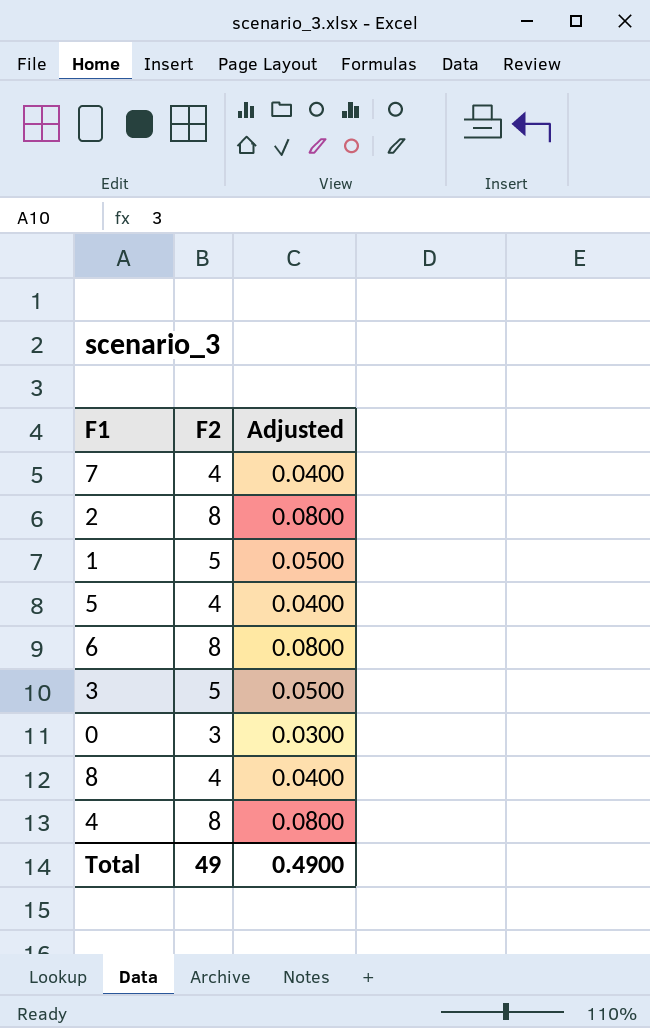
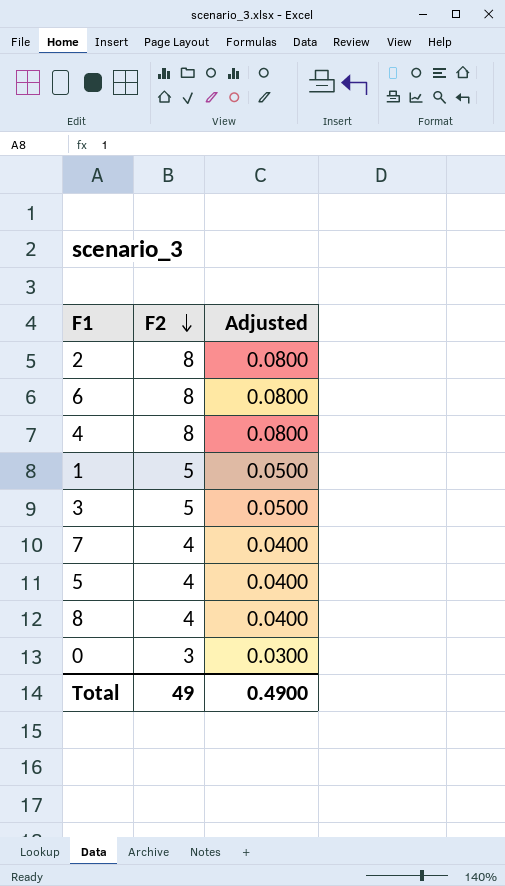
row order: none -> F2 descending

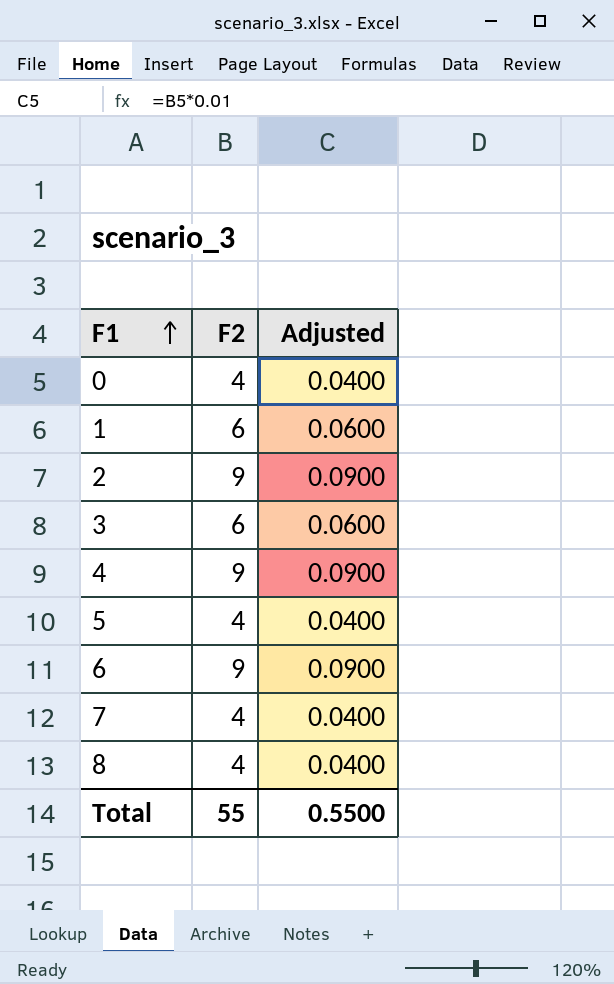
row order: F2 descending -> F1 ascending
0 | F2: 3 -> 4
0 | Adjusted: 0.0300 -> 0.0400
1 | F2: 5 -> 6
1 | Adjusted: 0.0500 -> 0.0600
2 | F2: 8 -> 9
2 | Adjusted: 0.0800 -> 0.0900
3 | F2: 5 -> 6
3 | Adjusted: 0.0500 -> 0.0600
4 | F2: 8 -> 9
4 | Adjusted: 0.0800 -> 0.0900
6 | F2: 8 -> 9
6 | Adjusted: 0.0800 -> 0.0900
Total | F2: 49 -> 55
Total | Adjusted: 0.4900 -> 0.5500

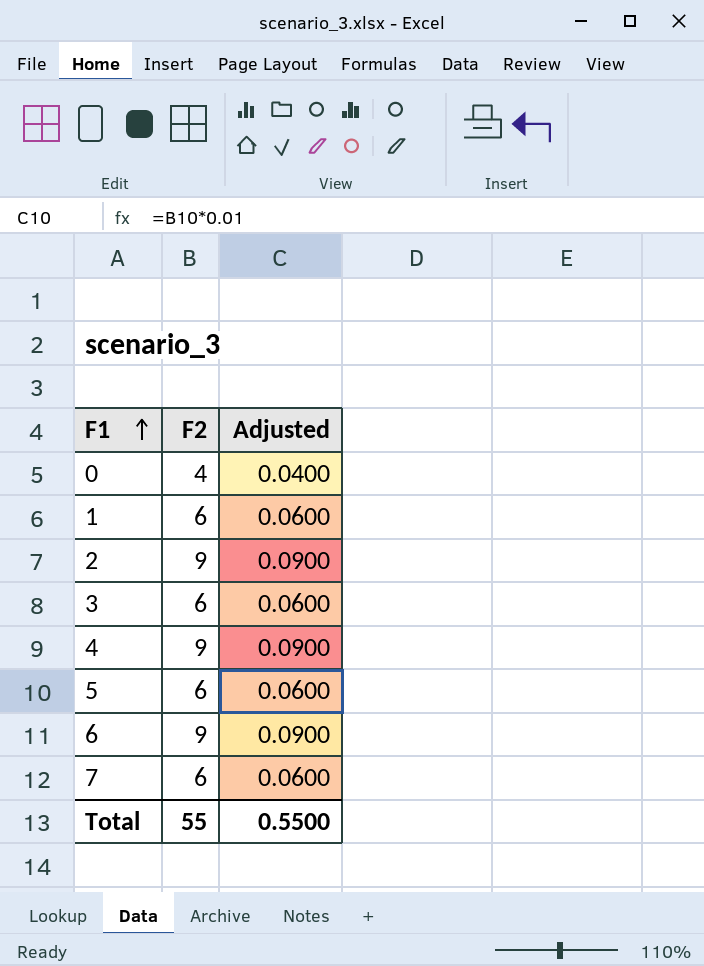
row 8: 4 | 0.0400 -> none
5 | F2: 4 -> 6
5 | Adjusted: 0.0400 -> 0.0600
7 | F2: 4 -> 6
7 | Adjusted: 0.0400 -> 0.0600

